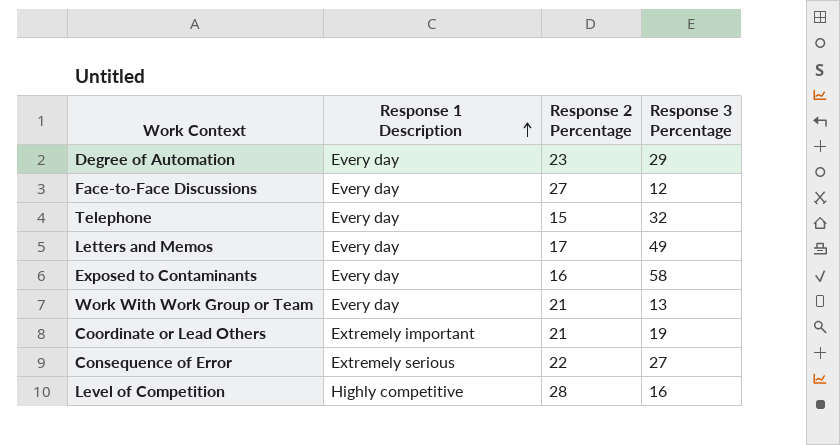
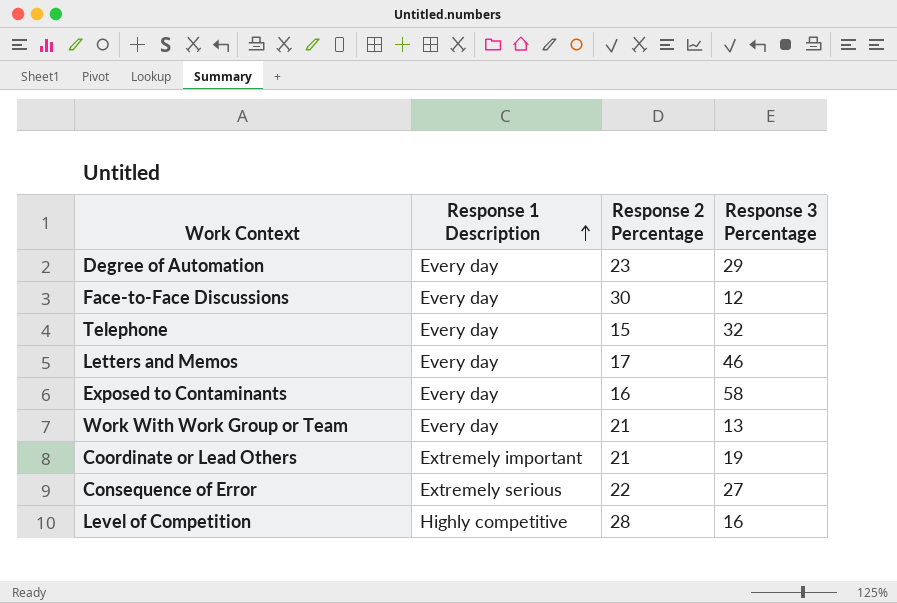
Face-to-Face Discussions | Response 2 Percentage: 27 -> 30
Letters and Memos | Response 3 Percentage: 49 -> 46

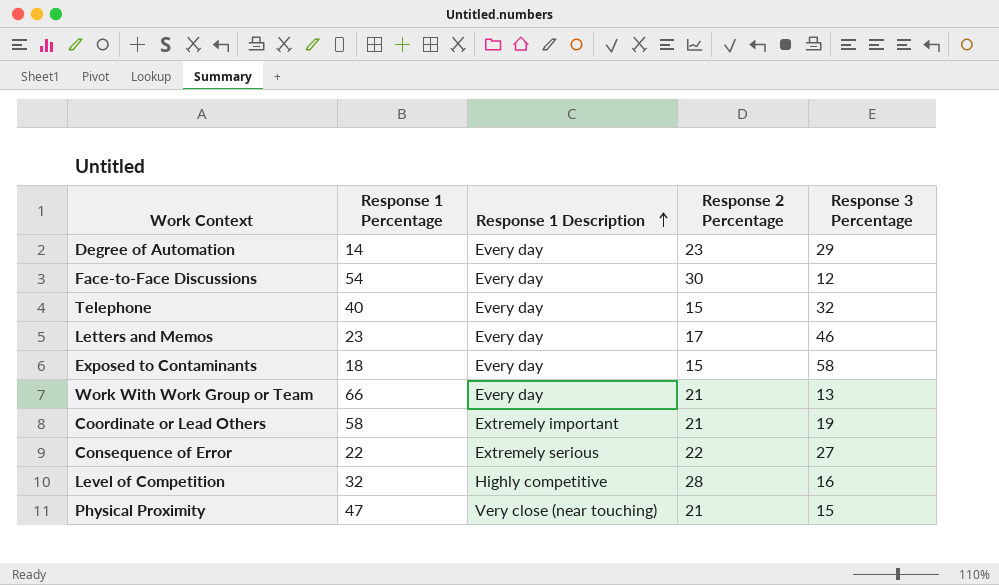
column Response 1 Percentage | position: none -> 2
Exposed to Contaminants | Response 2 Percentage: 16 -> 15
row Physical Proximity: none -> 47 | Very close (near touching) | 21 | 15

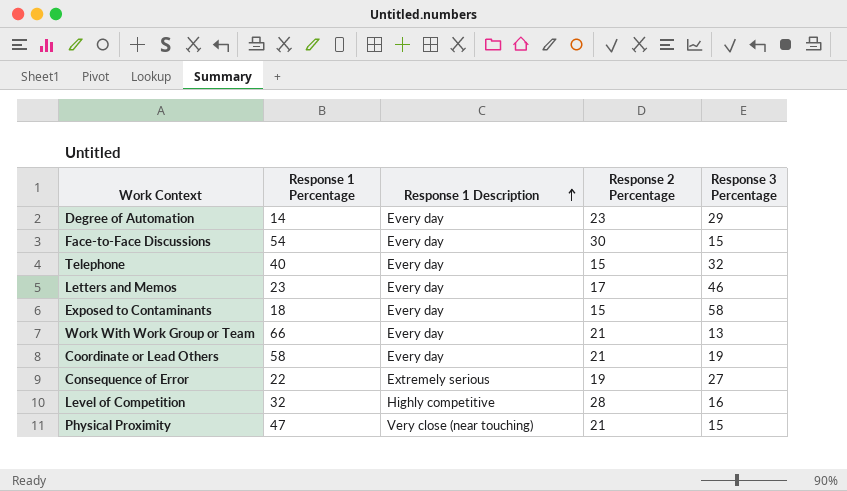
Face-to-Face Discussions | Response 3 Percentage: 12 -> 15
Coordinate or Lead Others | Response 1 Description: Extremely important -> Every day
Consequence of Error | Response 2 Percentage: 22 -> 19

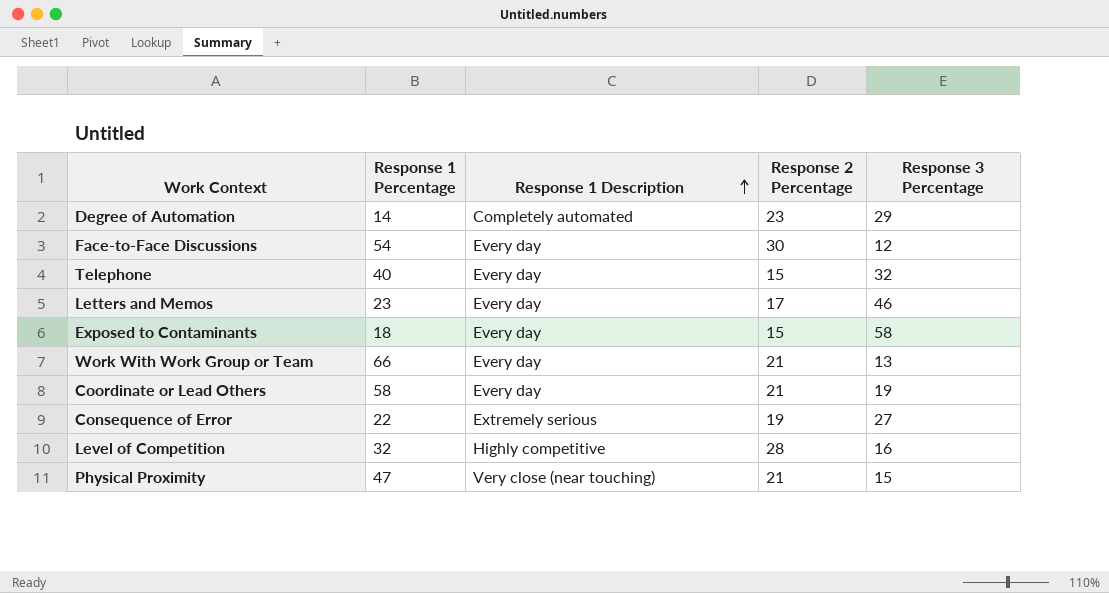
Degree of Automation | Response 1 Description: Every day -> Completely automated
Face-to-Face Discussions | Response 3 Percentage: 15 -> 12

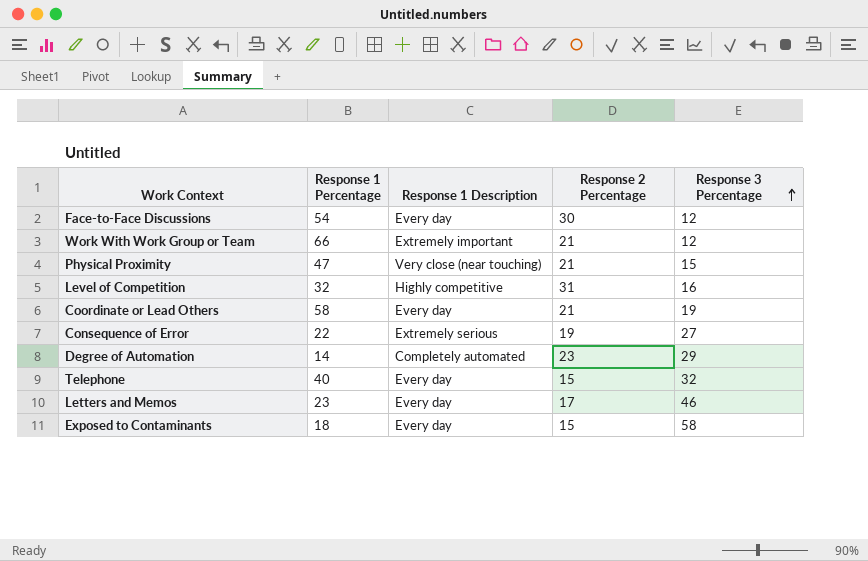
row order: Response 1 Description ascending -> Response 3 Percentage ascending
Work With Work Group or Team | Response 1 Description: Every day -> Extremely important
Work With Work Group or Team | Response 3 Percentage: 13 -> 12
Level of Competition | Response 2 Percentage: 28 -> 31

